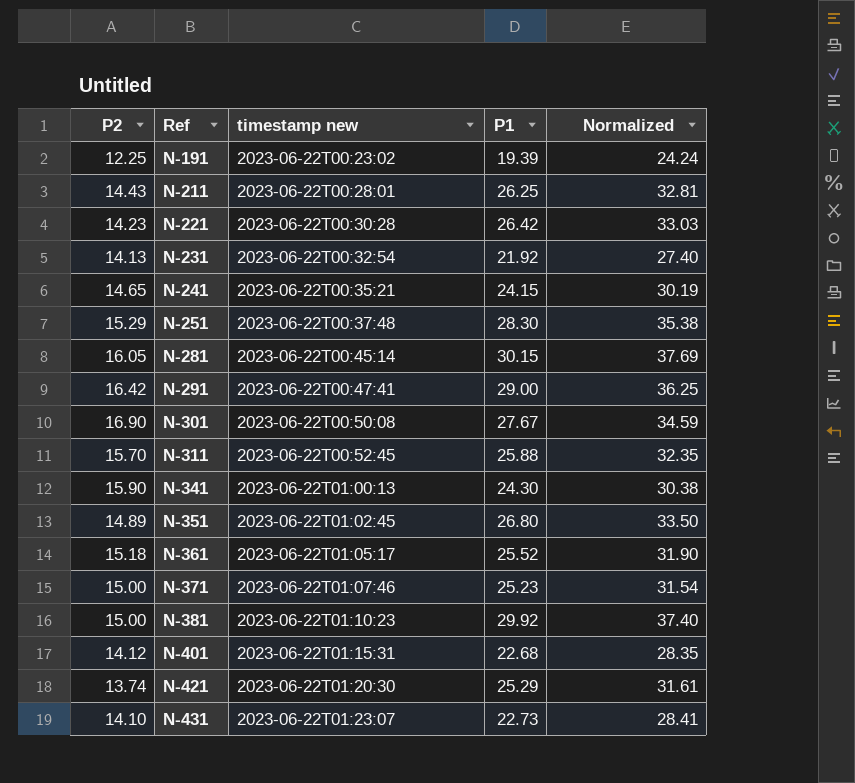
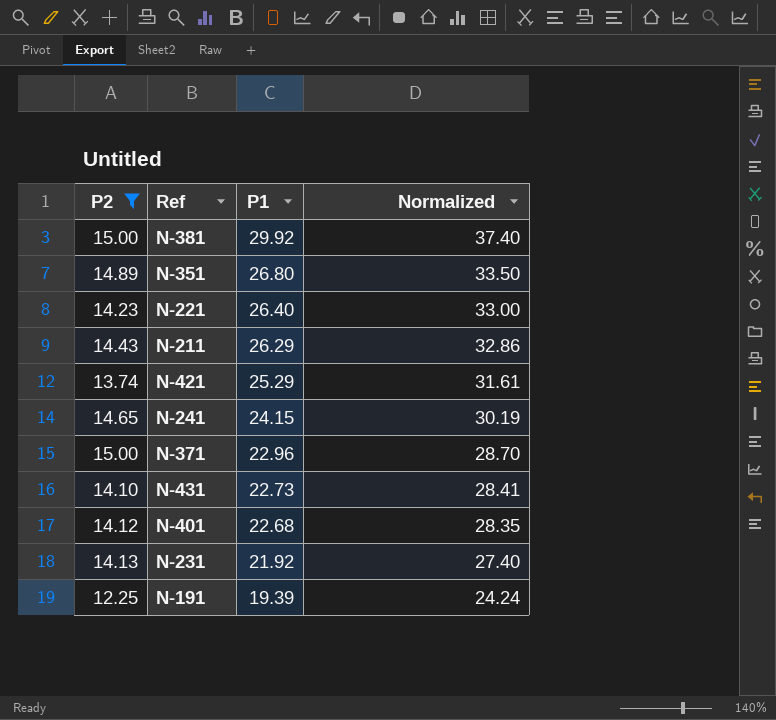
filter: none -> P2 <= 15.00
row order: Ref ascending -> P1 descending
column timestamp new | position: 3 -> none
N-221 | P1: 26.42 -> 26.40
N-221 | Normalized: 33.03 -> 33.00
N-211 | P1: 26.25 -> 26.29
N-211 | Normalized: 32.81 -> 32.86
N-371 | P1: 25.23 -> 22.96
N-371 | Normalized: 31.54 -> 28.70

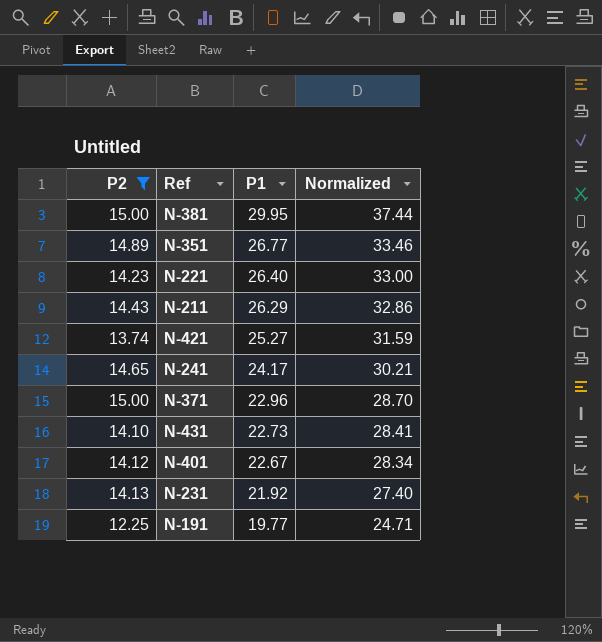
N-381 | P1: 29.92 -> 29.95
N-381 | Normalized: 37.40 -> 37.44
N-351 | P1: 26.80 -> 26.77
N-351 | Normalized: 33.50 -> 33.46
N-421 | P1: 25.29 -> 25.27
N-421 | Normalized: 31.61 -> 31.59
N-241 | P1: 24.15 -> 24.17
N-241 | Normalized: 30.19 -> 30.21
N-401 | P1: 22.68 -> 22.67
N-401 | Normalized: 28.35 -> 28.34
N-191 | P1: 19.39 -> 19.77
N-191 | Normalized: 24.24 -> 24.71

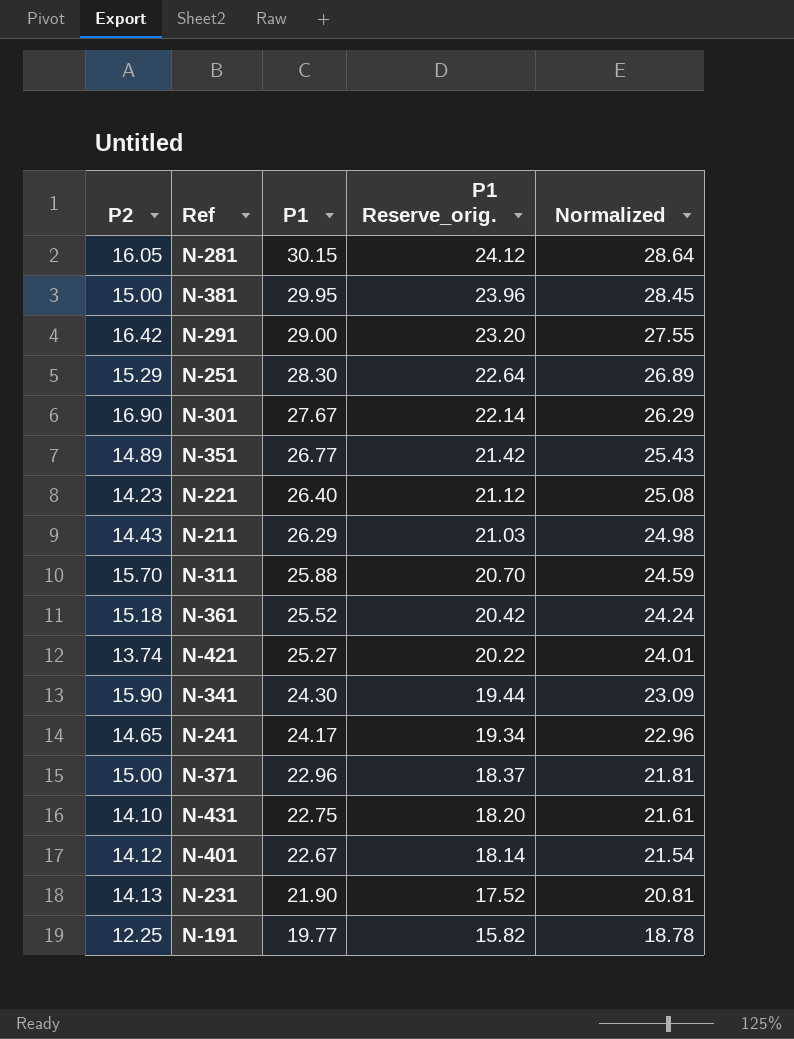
filter: P2 <= 15.00 -> none
column P1 Reserve_orig. | formula: none -> [P1] * 0.8
column Normalized | formula: [P1] * 1.25 -> [P1] * 0.95
N-431 | P1: 22.73 -> 22.75
N-231 | P1: 21.92 -> 21.90

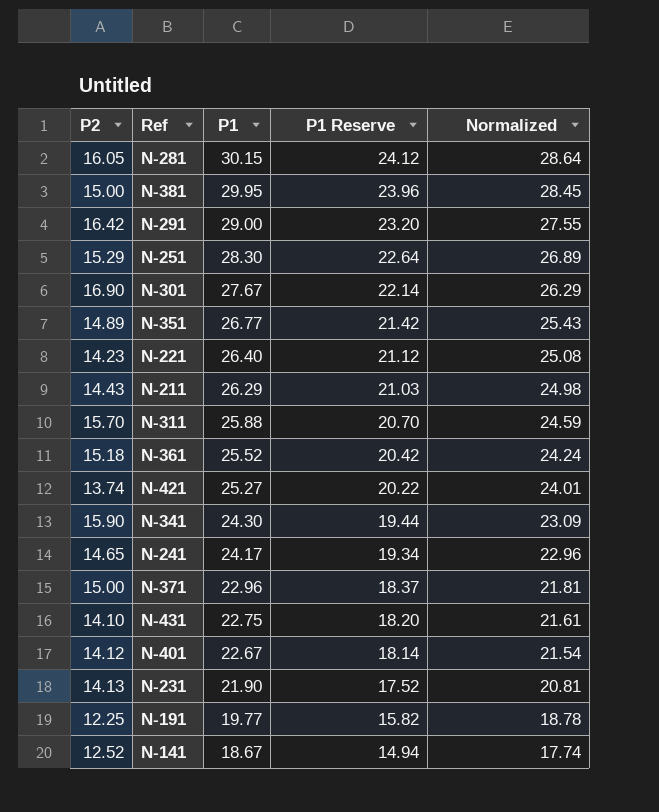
column name: P1 Reserve_orig. -> P1 Reserve
row N-141: none -> 12.52 | 18.67 | 14.94 | 17.74

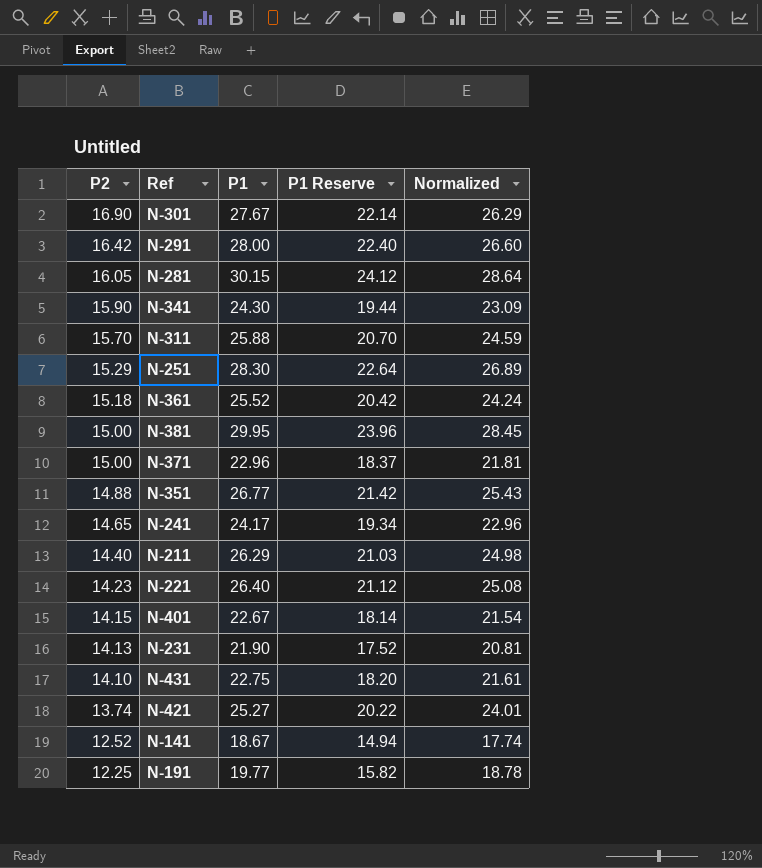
row order: P1 descending -> P2 descending
N-291 | P1: 29.00 -> 28.00
N-291 | P1 Reserve: 23.20 -> 22.40
N-291 | Normalized: 27.55 -> 26.60
N-351 | P2: 14.89 -> 14.88
N-211 | P2: 14.43 -> 14.40
N-401 | P2: 14.12 -> 14.15

